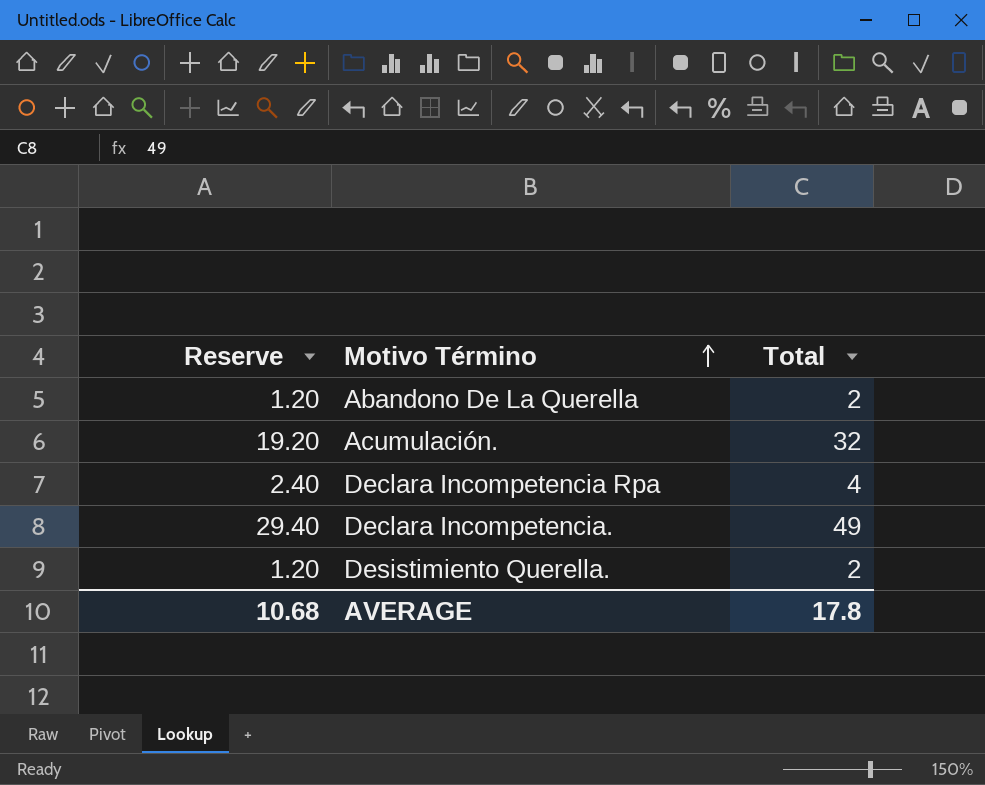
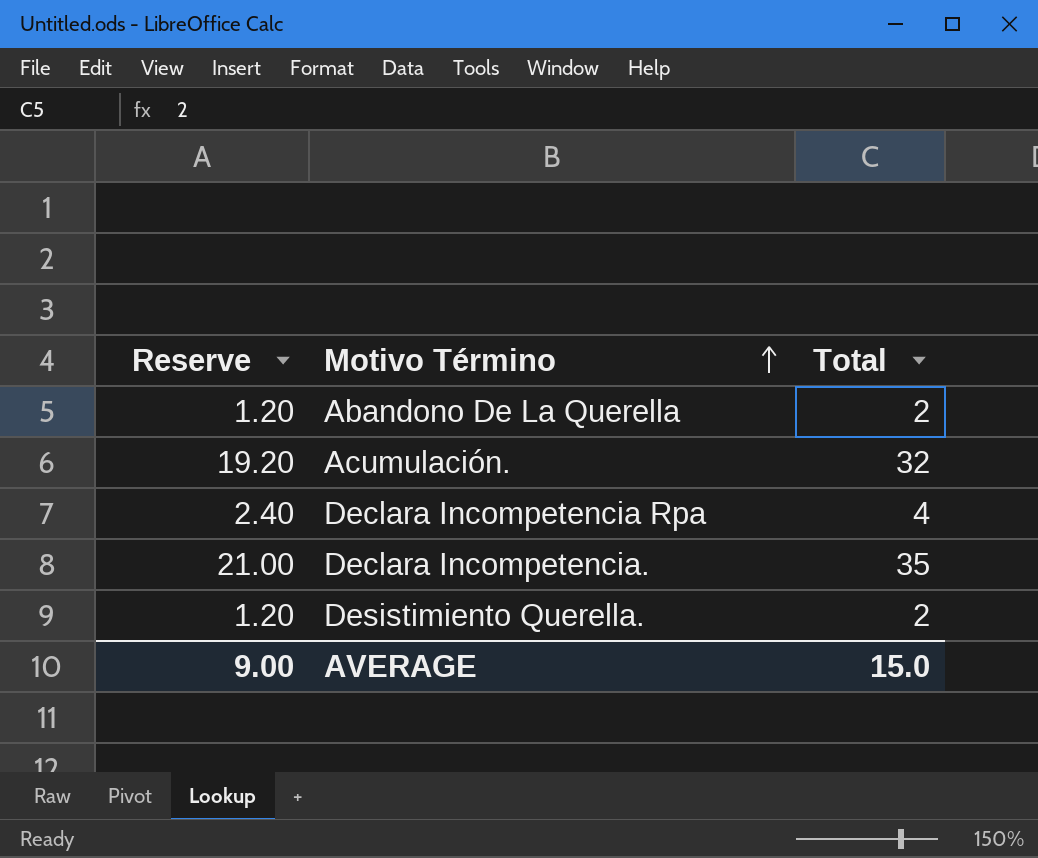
Declara Incompetencia. | Reserve: 29.40 -> 21.00
Declara Incompetencia. | Total: 49 -> 35
AVERAGE | Reserve: 10.68 -> 9.00
AVERAGE | Total: 17.8 -> 15.0

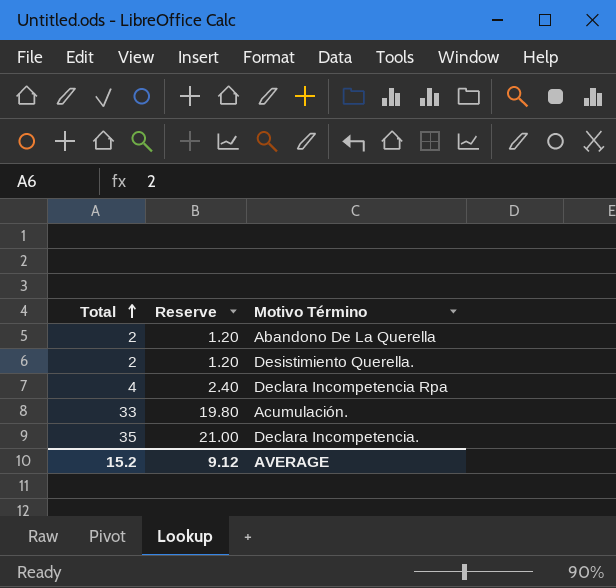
row order: Motivo Término ascending -> Total ascending
column Total | position: 3 -> 1
Acumulación. | Total: 32 -> 33
Acumulación. | Reserve: 19.20 -> 19.80
AVERAGE | Total: 15.0 -> 15.2
AVERAGE | Reserve: 9.00 -> 9.12

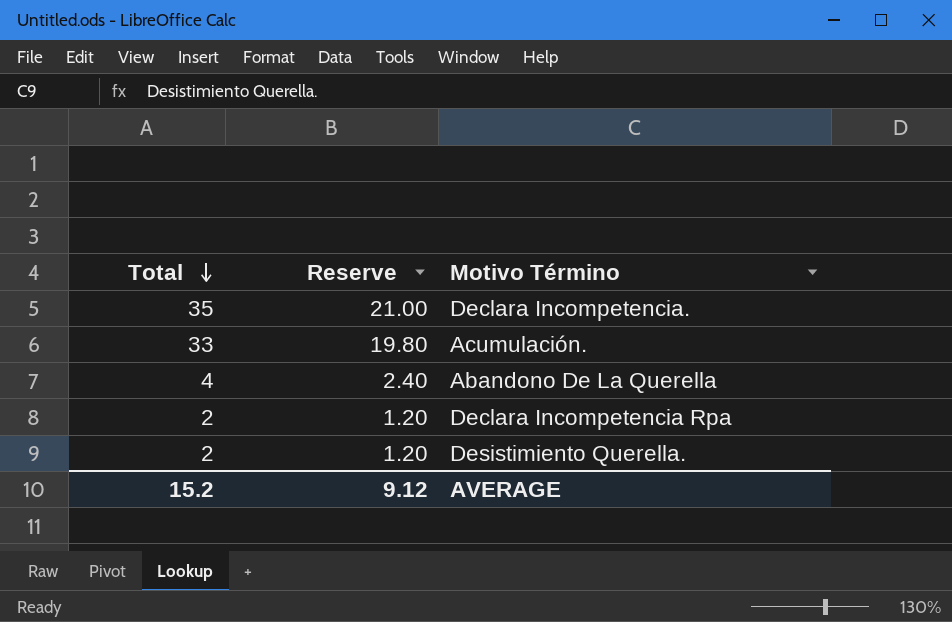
row order: Total ascending -> Total descending
Abandono De La Querella | Total: 2 -> 4
Abandono De La Querella | Reserve: 1.20 -> 2.40
Declara Incompetencia Rpa | Total: 4 -> 2
Declara Incompetencia Rpa | Reserve: 2.40 -> 1.20

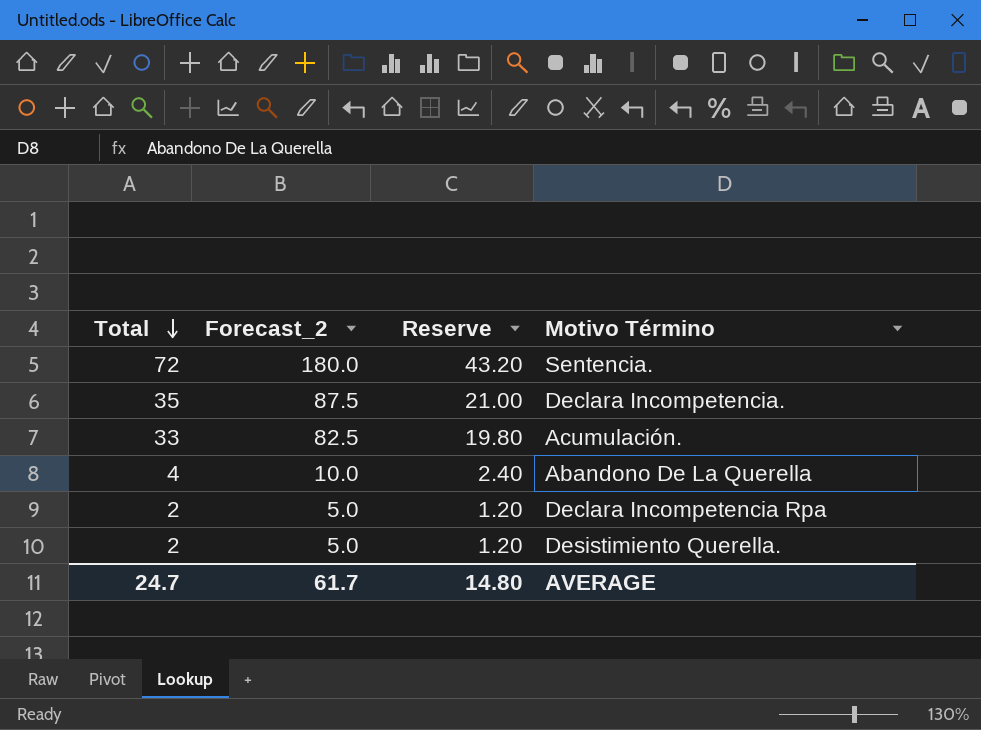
column Forecast_2 | formula: none -> [Total] * 2.5
row Sentencia.: none -> 72 | 180.0 | 43.20
AVERAGE | Total: 15.2 -> 24.7
AVERAGE | Reserve: 9.12 -> 14.80

